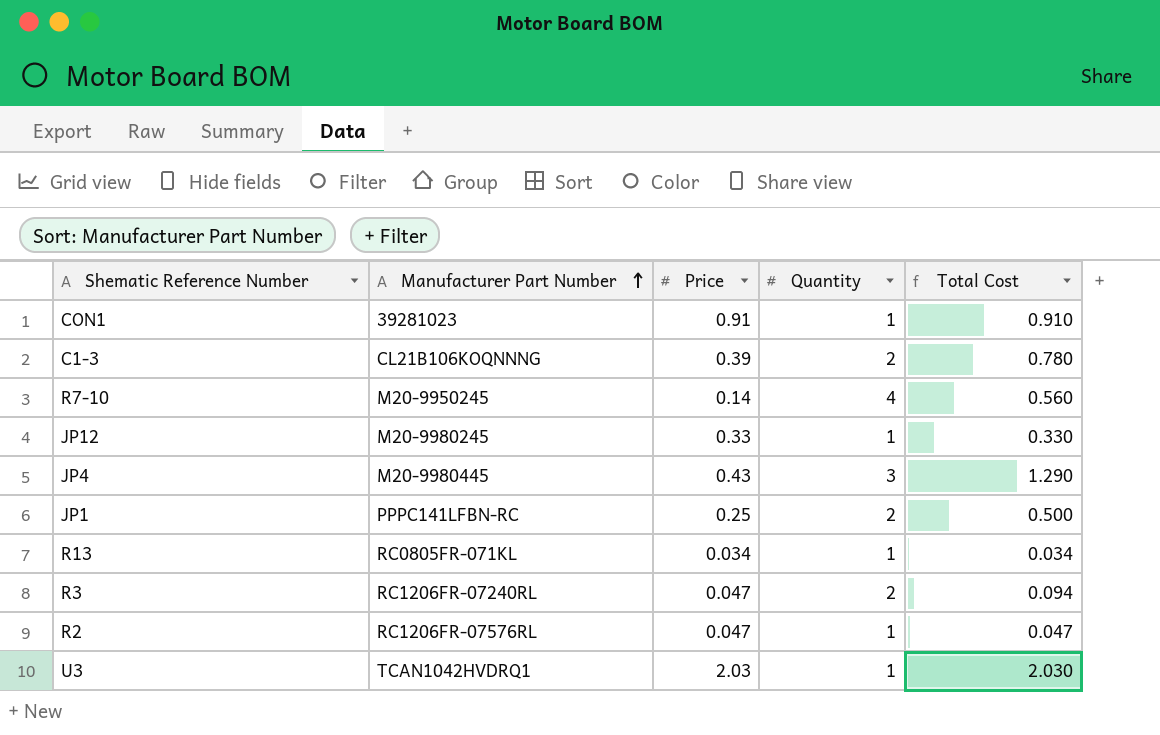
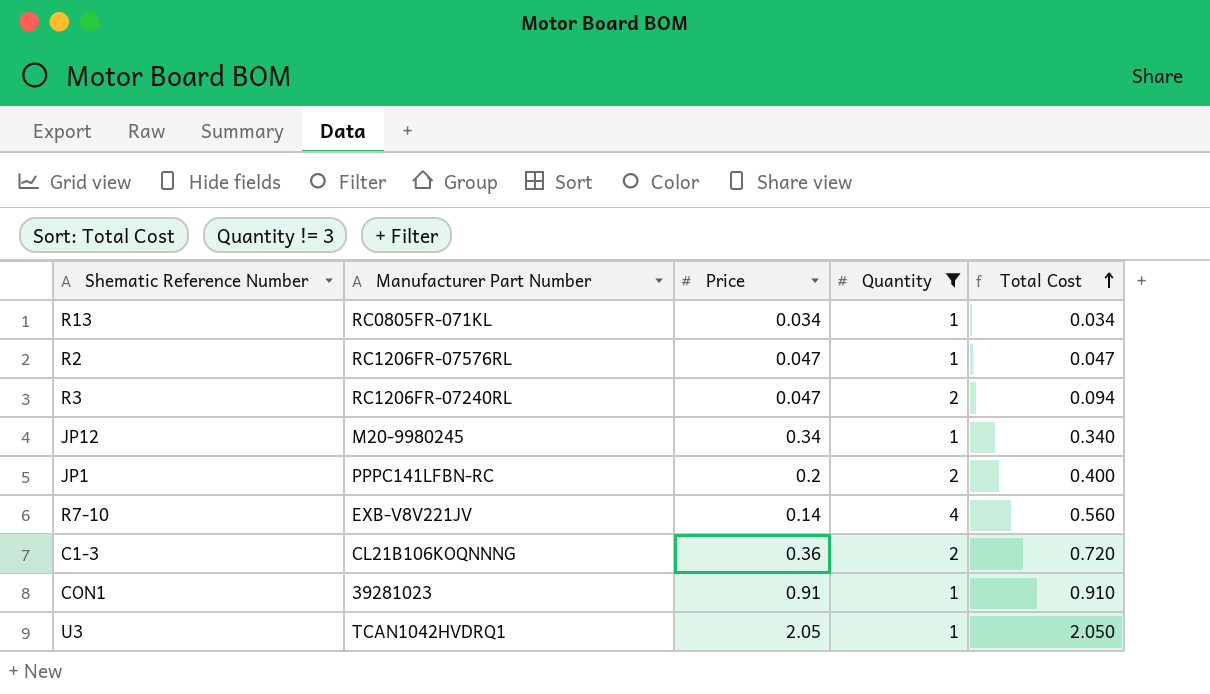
filter: none -> Quantity != 3
row order: Manufacturer Part Number ascending -> Total Cost ascending
JP12 | Price: 0.33 -> 0.34
JP12 | Total Cost: 0.330 -> 0.340
JP1 | Price: 0.25 -> 0.2
JP1 | Total Cost: 0.500 -> 0.400
R7-10 | Manufacturer Part Number: M20-9950245 -> EXB-V8V221JV
C1-3 | Price: 0.39 -> 0.36
C1-3 | Total Cost: 0.780 -> 0.720
U3 | Price: 2.03 -> 2.05
U3 | Total Cost: 2.030 -> 2.050

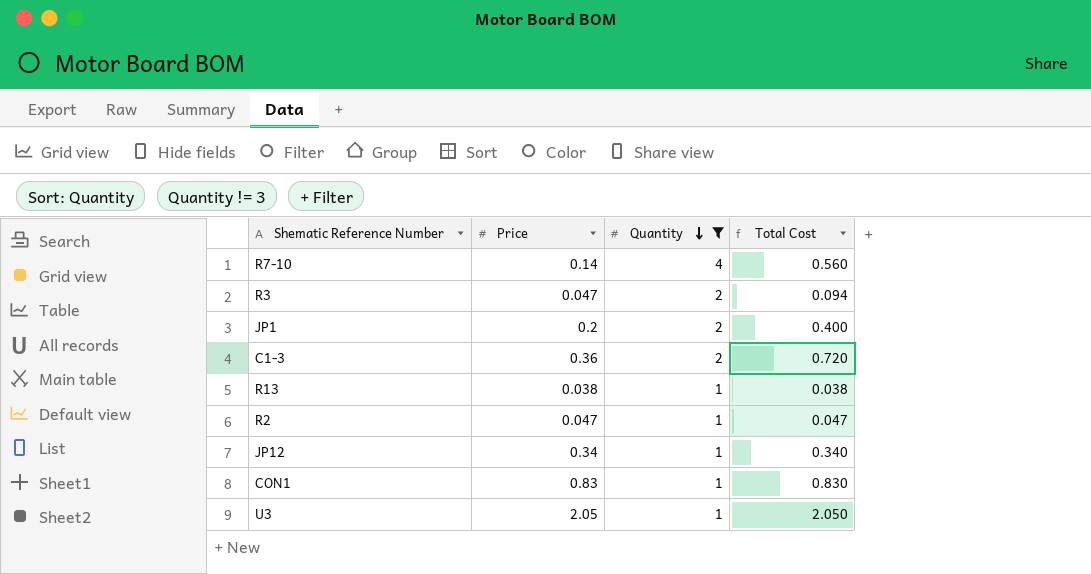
row order: Total Cost ascending -> Quantity descending
column Manufacturer Part Number | position: 2 -> none
R13 | Price: 0.034 -> 0.038
R13 | Total Cost: 0.034 -> 0.038
CON1 | Price: 0.91 -> 0.83
CON1 | Total Cost: 0.910 -> 0.830

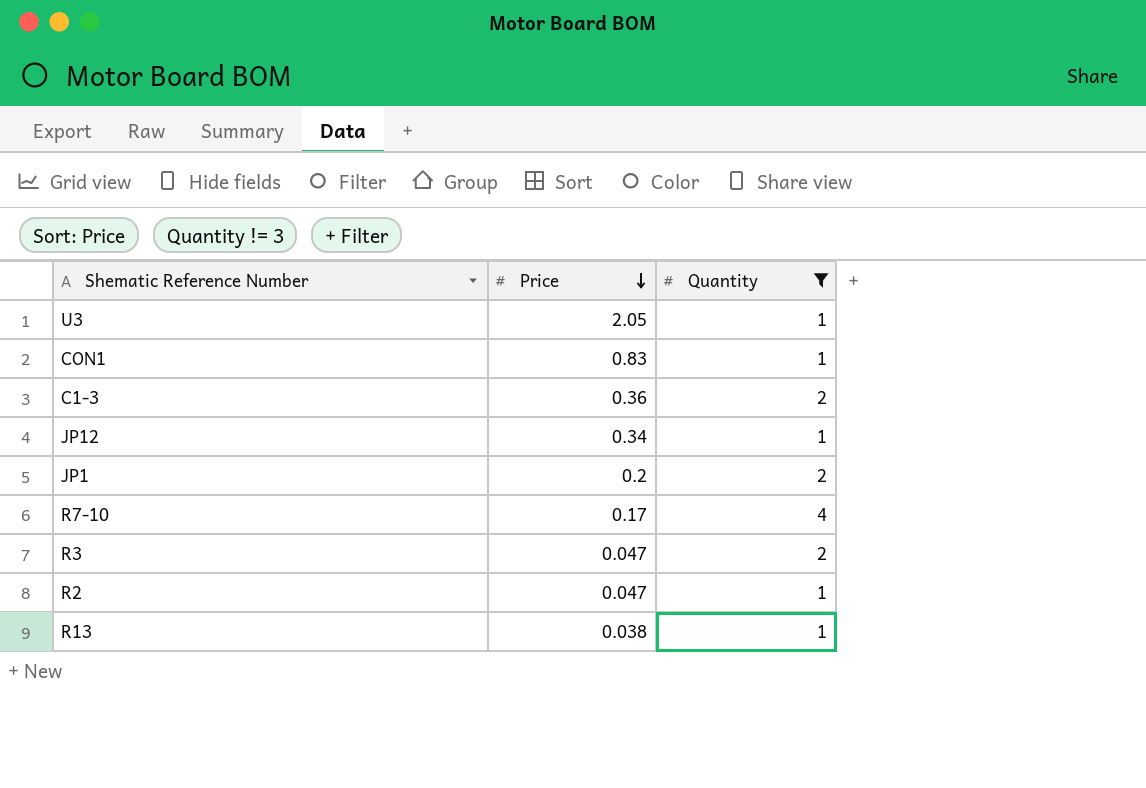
row order: Quantity descending -> Price descending
column Total Cost | formula: [Price] * [Quantity] -> none
R7-10 | Price: 0.14 -> 0.17

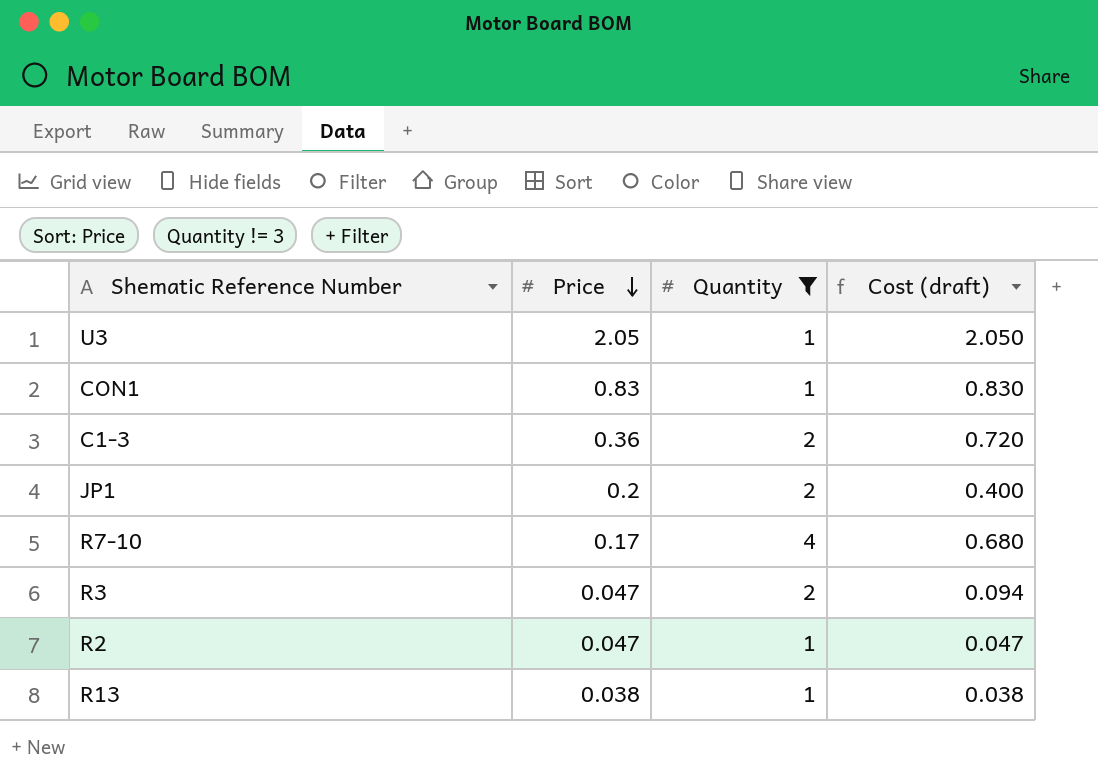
column Cost (draft) | formula: none -> [Price] * [Quantity]
row JP12: 0.34 | 1 -> none

